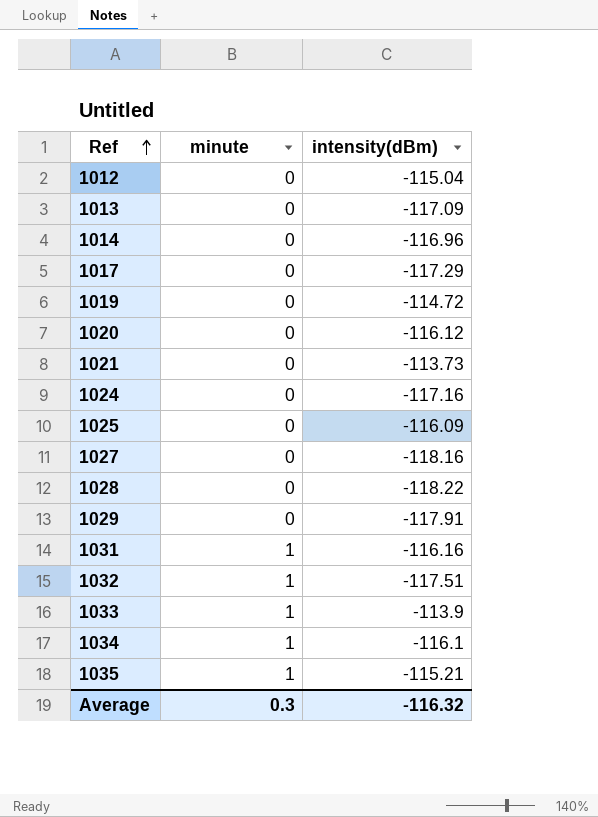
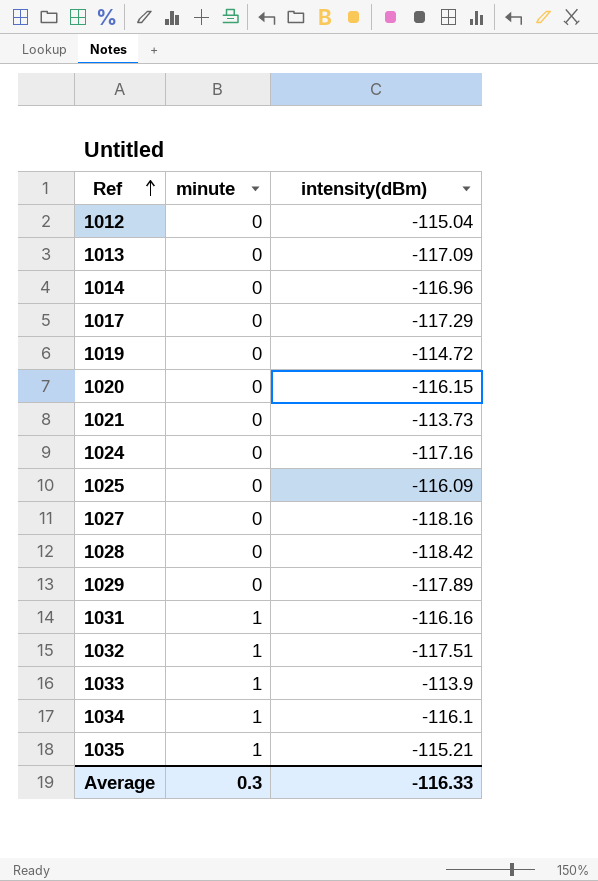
1020 | intensity(dBm): -116.12 -> -116.15
1028 | intensity(dBm): -118.22 -> -118.42
1029 | intensity(dBm): -117.91 -> -117.89
Average | intensity(dBm): -116.32 -> -116.33

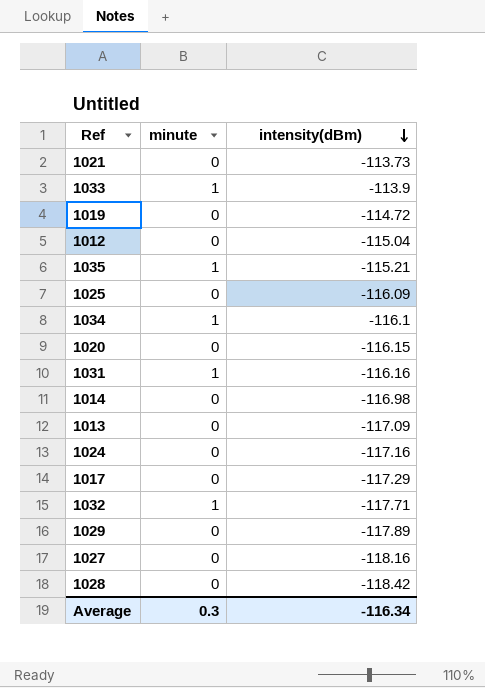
row order: Ref ascending -> intensity(dBm) descending
1014 | intensity(dBm): -116.96 -> -116.98
1032 | intensity(dBm): -117.51 -> -117.71
Average | intensity(dBm): -116.33 -> -116.34

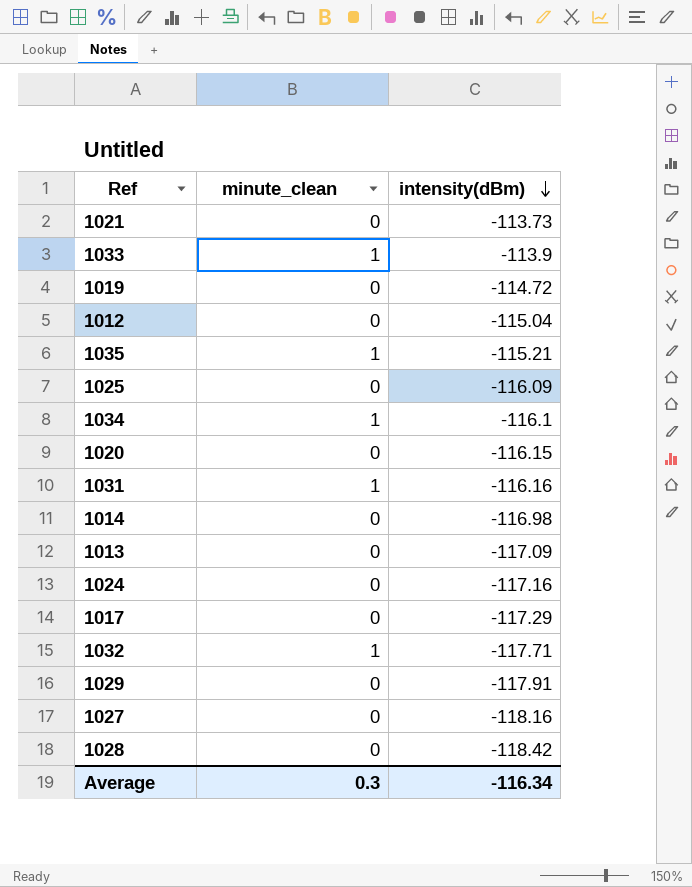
column name: minute -> minute_clean
1029 | intensity(dBm): -117.89 -> -117.91

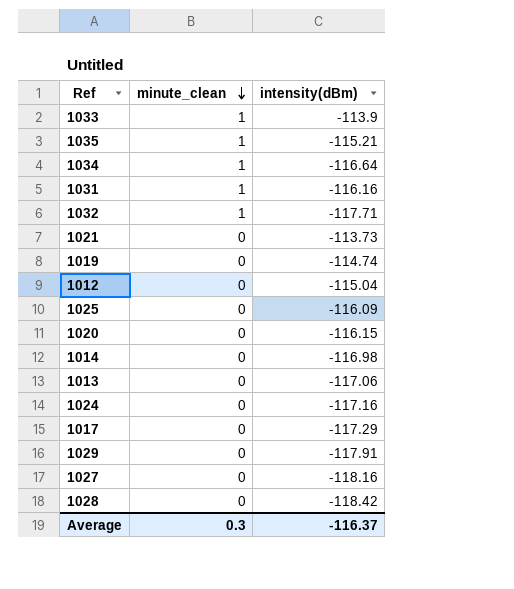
row order: intensity(dBm) descending -> minute_clean descending
1034 | intensity(dBm): -116.1 -> -116.64
1019 | intensity(dBm): -114.72 -> -114.74
1013 | intensity(dBm): -117.09 -> -117.06
Average | intensity(dBm): -116.34 -> -116.37

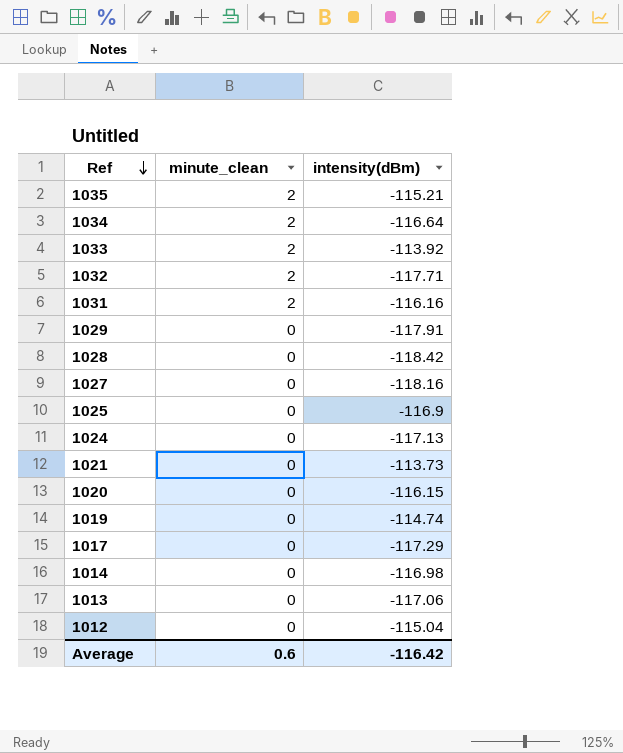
row order: minute_clean descending -> Ref descending
1035 | minute_clean: 1 -> 2
1034 | minute_clean: 1 -> 2
1033 | minute_clean: 1 -> 2
1033 | intensity(dBm): -113.9 -> -113.92
1032 | minute_clean: 1 -> 2
1031 | minute_clean: 1 -> 2
1025 | intensity(dBm): -116.09 -> -116.9
1024 | intensity(dBm): -117.16 -> -117.13
Average | minute_clean: 0.3 -> 0.6
Average | intensity(dBm): -116.37 -> -116.42

